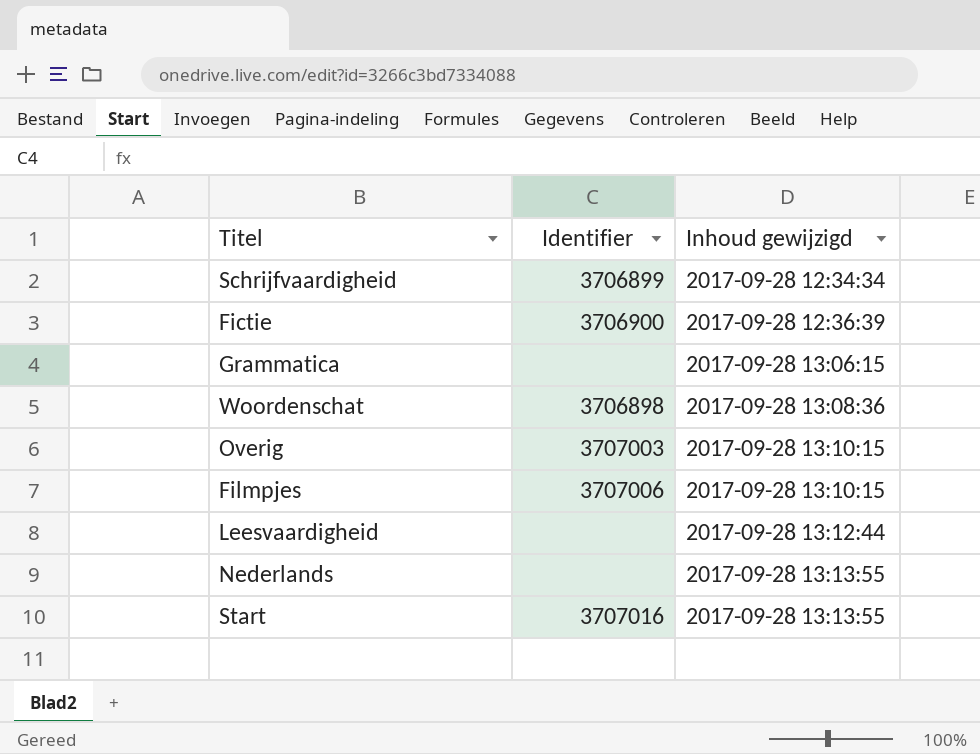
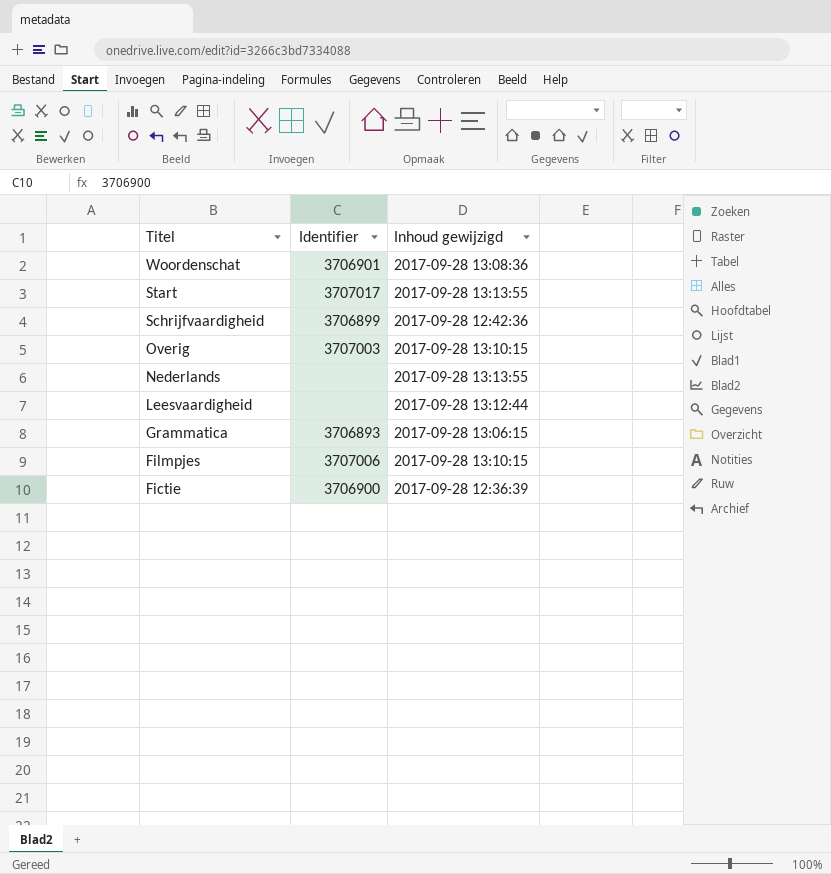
row order: Inhoud gewijzigd ascending -> Titel descending
Woordenschat | Identifier: 3706898 -> 3706901
Start | Identifier: 3707016 -> 3707017
Schrijfvaardigheid | Inhoud gewijzigd: 2017-09-28 12:34:34 -> 2017-09-28 12:42:36
Grammatica | Identifier: none -> 3706893

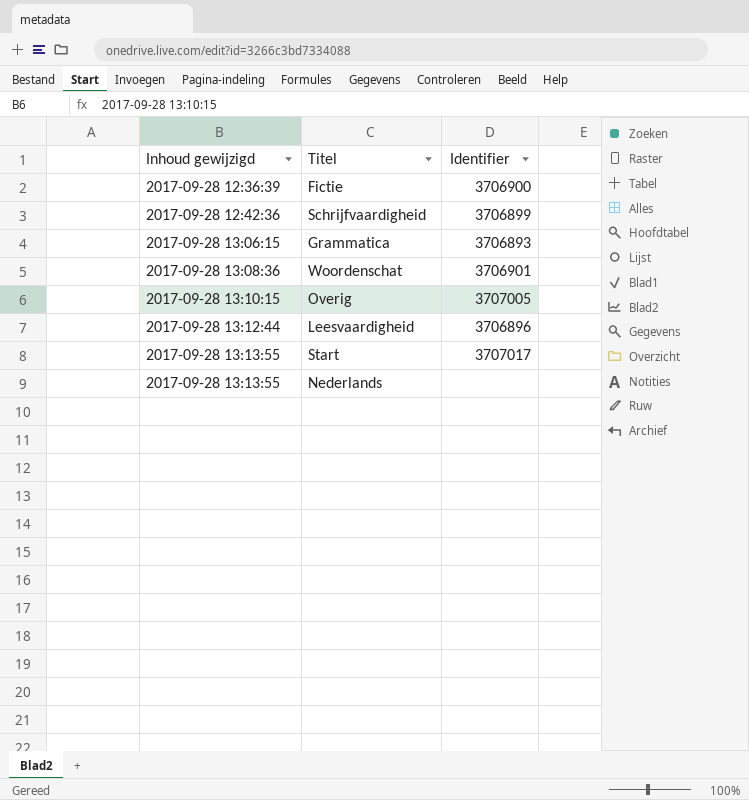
row order: Titel descending -> Inhoud gewijzigd ascending
column Inhoud gewijzigd | position: 3 -> 1
row Filmpjes: 3707006 | 2017-09-28 13:10:15 -> none
Overig | Identifier: 3707003 -> 3707005
Leesvaardigheid | Identifier: none -> 3706896

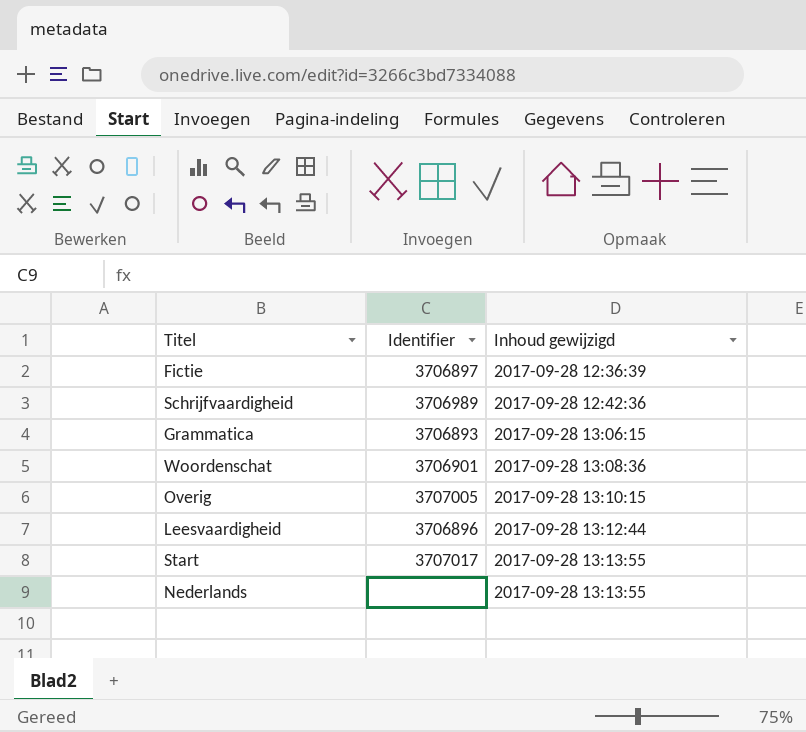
column Inhoud gewijzigd | position: 1 -> 3
Fictie | Identifier: 3706900 -> 3706897
Schrijfvaardigheid | Identifier: 3706899 -> 3706989

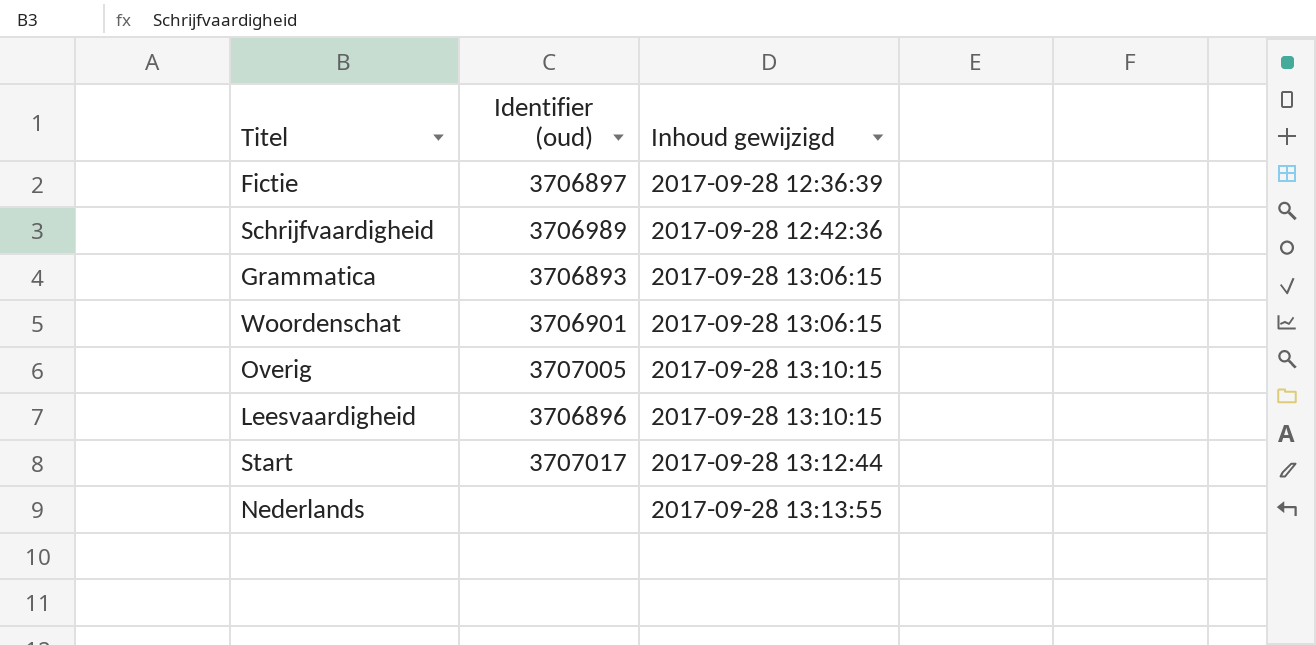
column name: Identifier -> Identifier (oud)
Woordenschat | Inhoud gewijzigd: 2017-09-28 13:08:36 -> 2017-09-28 13:06:15
Leesvaardigheid | Inhoud gewijzigd: 2017-09-28 13:12:44 -> 2017-09-28 13:10:15
Start | Inhoud gewijzigd: 2017-09-28 13:13:55 -> 2017-09-28 13:12:44

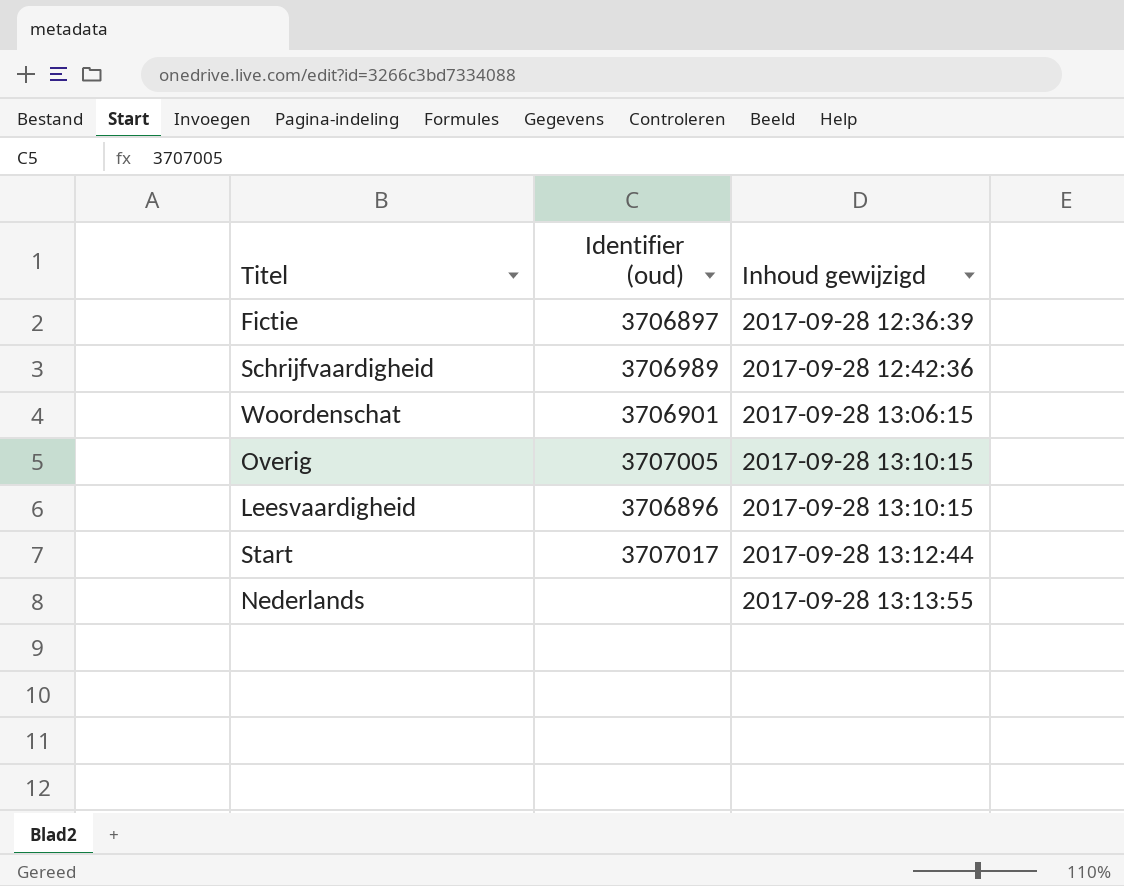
row Grammatica: 3706893 | 2017-09-28 13:06:15 -> none

